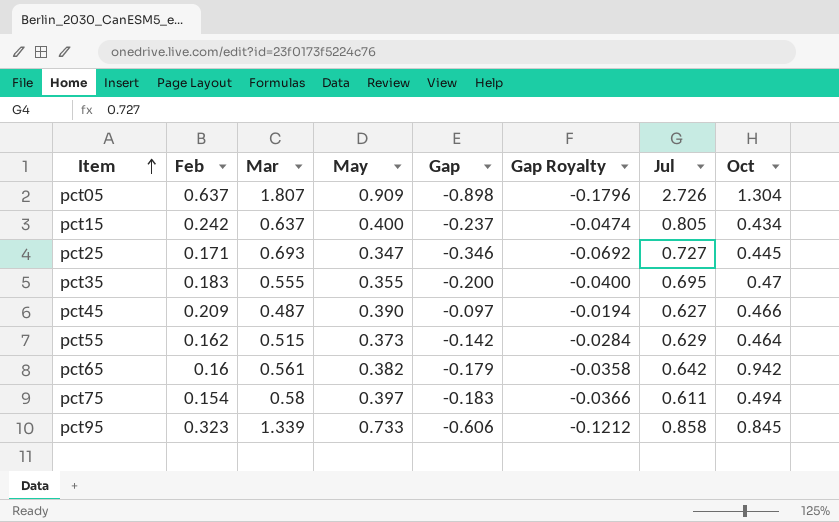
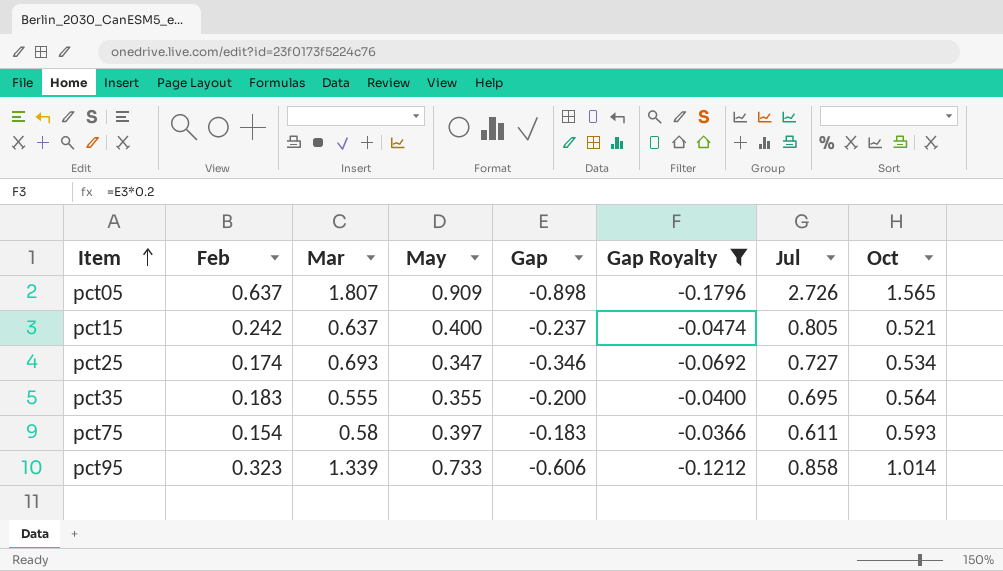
filter: none -> Gap Royalty <= -0.0366
pct05 | Oct: 1.304 -> 1.565
pct15 | Oct: 0.434 -> 0.521
pct25 | Feb: 0.171 -> 0.174
pct25 | Oct: 0.445 -> 0.534
pct35 | Oct: 0.47 -> 0.564
pct75 | Oct: 0.494 -> 0.593
pct95 | Oct: 0.845 -> 1.014

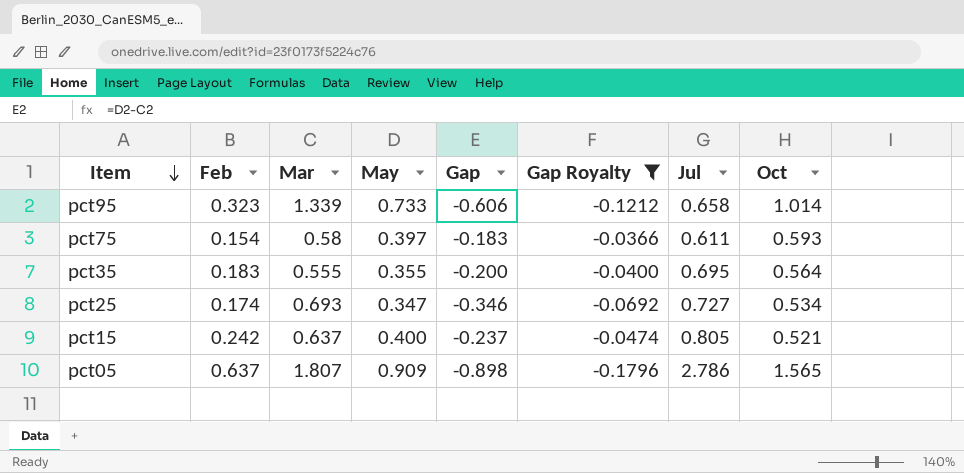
row order: Item ascending -> Item descending
pct95 | Jul: 0.858 -> 0.658
pct05 | Jul: 2.726 -> 2.786

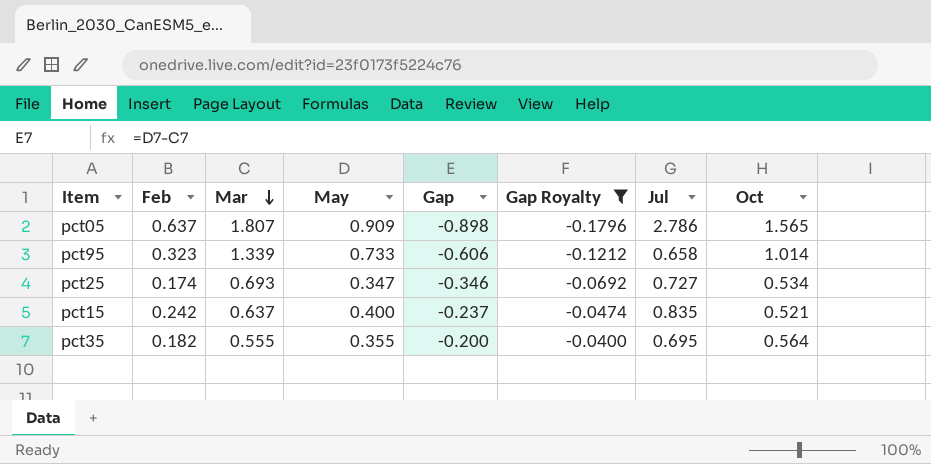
row order: Item descending -> Mar descending
row pct75: 0.154 | 0.58 | 0.397 | -0.183 | -0.0366 | 0.611 | 0.593 -> none
pct15 | Jul: 0.805 -> 0.835
pct35 | Feb: 0.183 -> 0.182

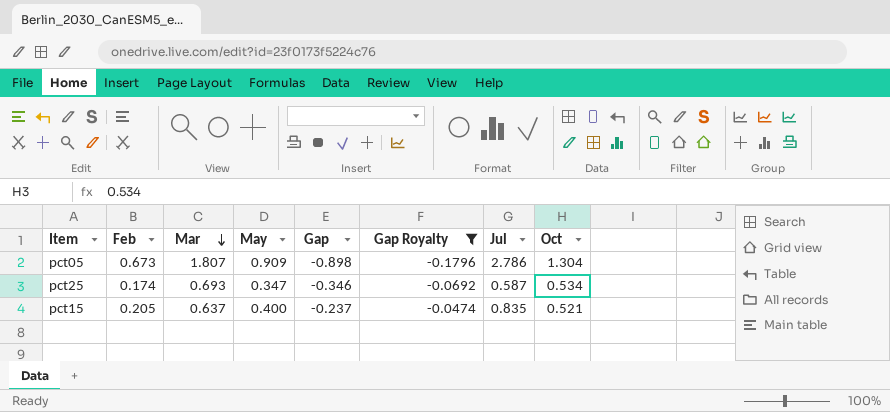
row pct95: 0.323 | 1.339 | 0.733 | -0.606 | -0.1212 | 0.658 | 1.014 -> none
row pct35: 0.182 | 0.555 | 0.355 | -0.200 | -0.0400 | 0.695 | 0.564 -> none
pct05 | Feb: 0.637 -> 0.673
pct05 | Oct: 1.565 -> 1.304
pct25 | Jul: 0.727 -> 0.587
pct15 | Feb: 0.242 -> 0.205

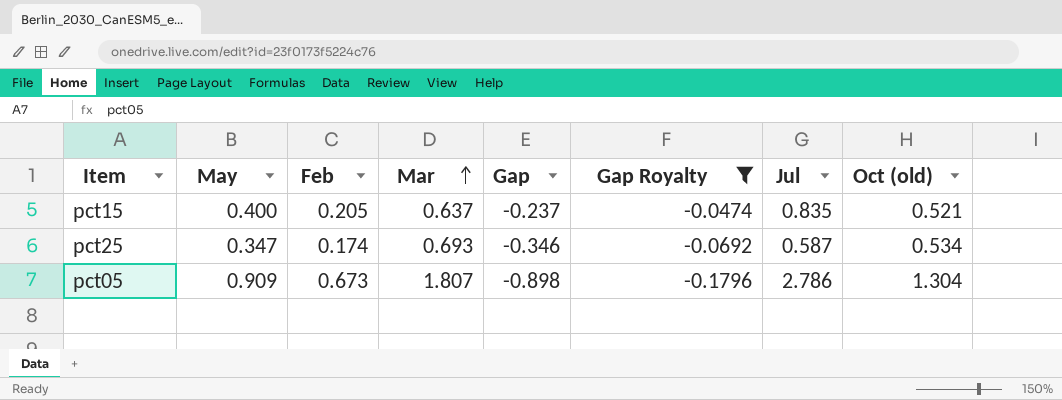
row order: Mar descending -> Mar ascending
column May | position: 4 -> 2
column name: Oct -> Oct (old)

